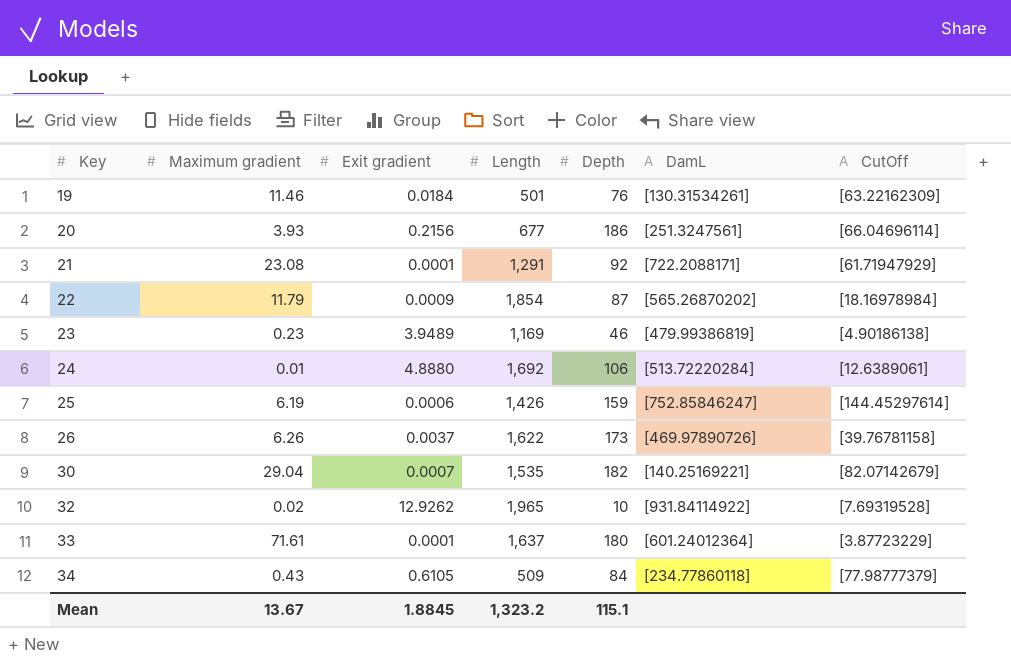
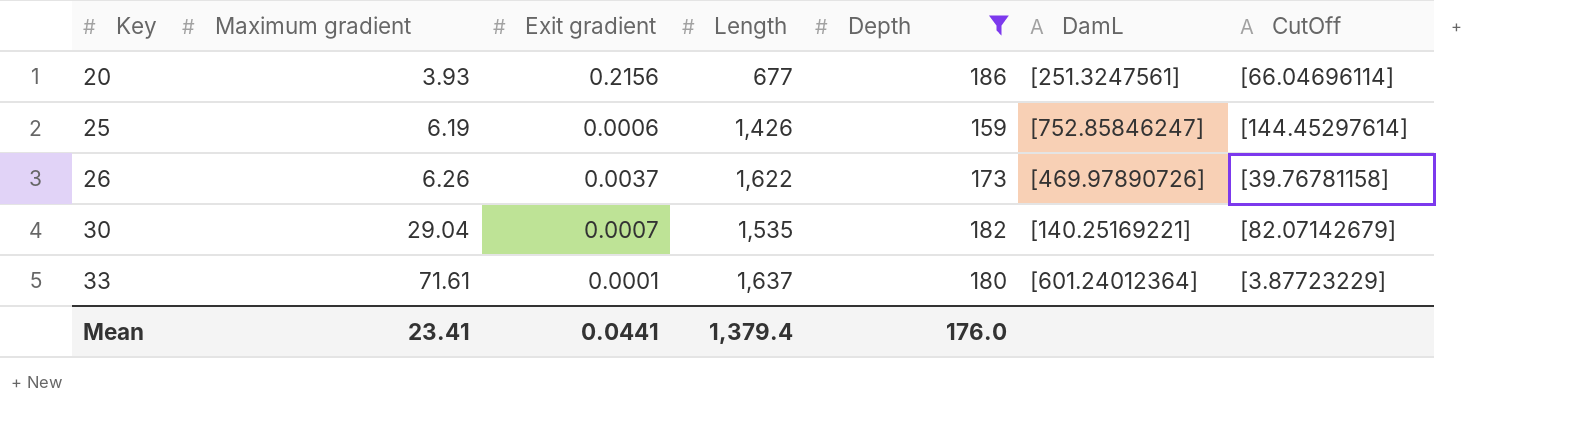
filter: none -> Depth >= 159
Mean | Maximum gradient: 13.67 -> 23.41
Mean | Exit gradient: 1.8845 -> 0.0441
Mean | Length: 1,323.2 -> 1,379.4
Mean | Depth: 115.1 -> 176.0

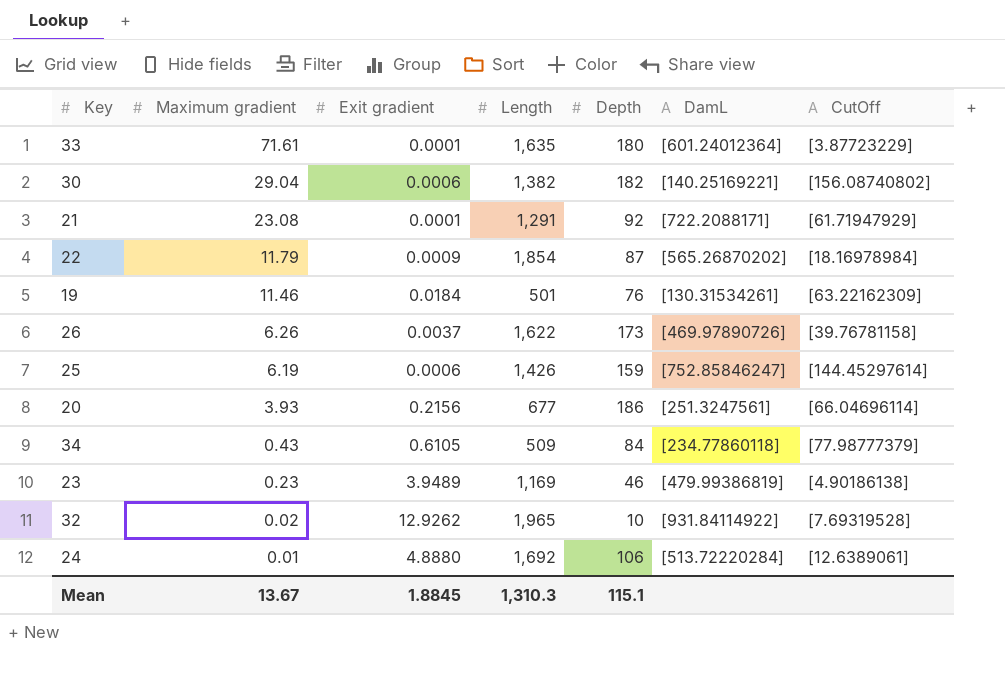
filter: Depth >= 159 -> none
row order: Key ascending -> Maximum gradient descending
33 | Length: 1,637 -> 1,635
30 | Exit gradient: 0.0007 -> 0.0006
30 | Length: 1,535 -> 1,382
30 | CutOff: [82.07142679] -> [156.08740802]
Mean | Maximum gradient: 23.41 -> 13.67
Mean | Exit gradient: 0.0441 -> 1.8845
Mean | Length: 1,379.4 -> 1,310.3
Mean | Depth: 176.0 -> 115.1

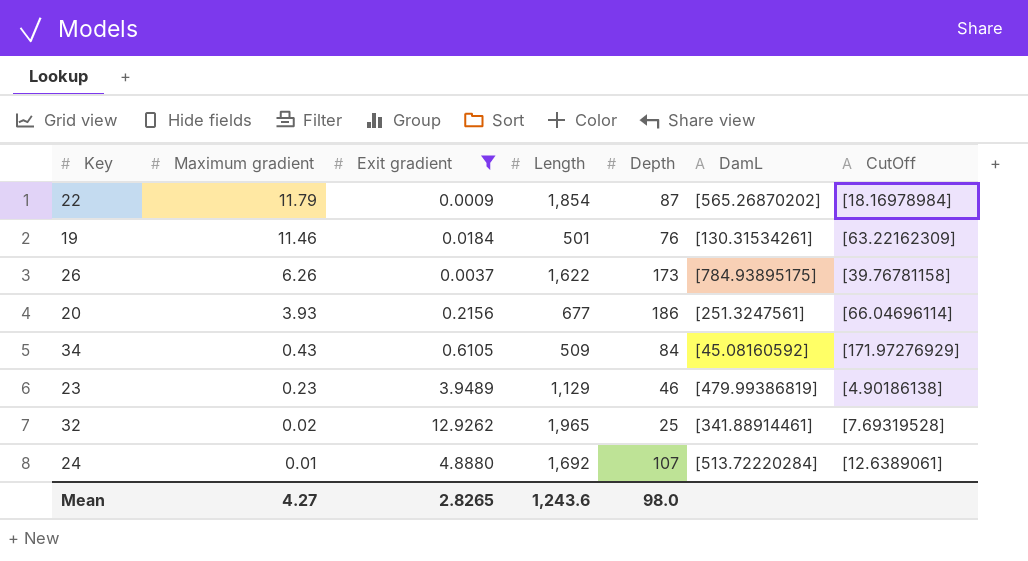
filter: none -> Exit gradient >= 0.0009
26 | DamL: [469.97890726] -> [784.93895175]
34 | DamL: [234.77860118] -> [45.08160592]
34 | CutOff: [77.98777379] -> [171.97276929]
23 | Length: 1,169 -> 1,129
32 | Depth: 10 -> 25
32 | DamL: [931.84114922] -> [341.88914461]
24 | Depth: 106 -> 107
Mean | Maximum gradient: 13.67 -> 4.27
Mean | Exit gradient: 1.8845 -> 2.8265
Mean | Length: 1,310.3 -> 1,243.6
Mean | Depth: 115.1 -> 98.0

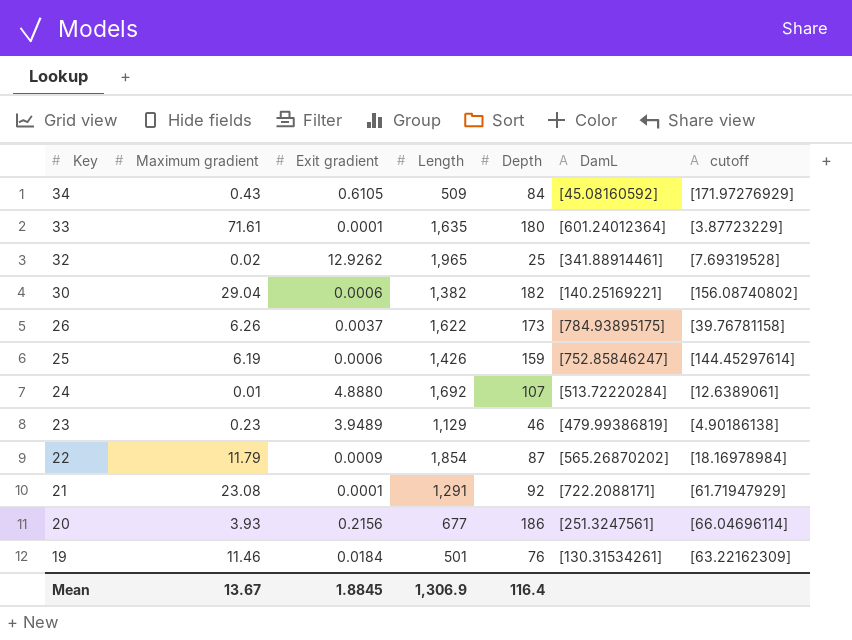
filter: Exit gradient >= 0.0009 -> none
row order: Maximum gradient descending -> Key descending
column name: CutOff -> cutoff
Mean | Maximum gradient: 4.27 -> 13.67
Mean | Exit gradient: 2.8265 -> 1.8845
Mean | Length: 1,243.6 -> 1,306.9
Mean | Depth: 98.0 -> 116.4

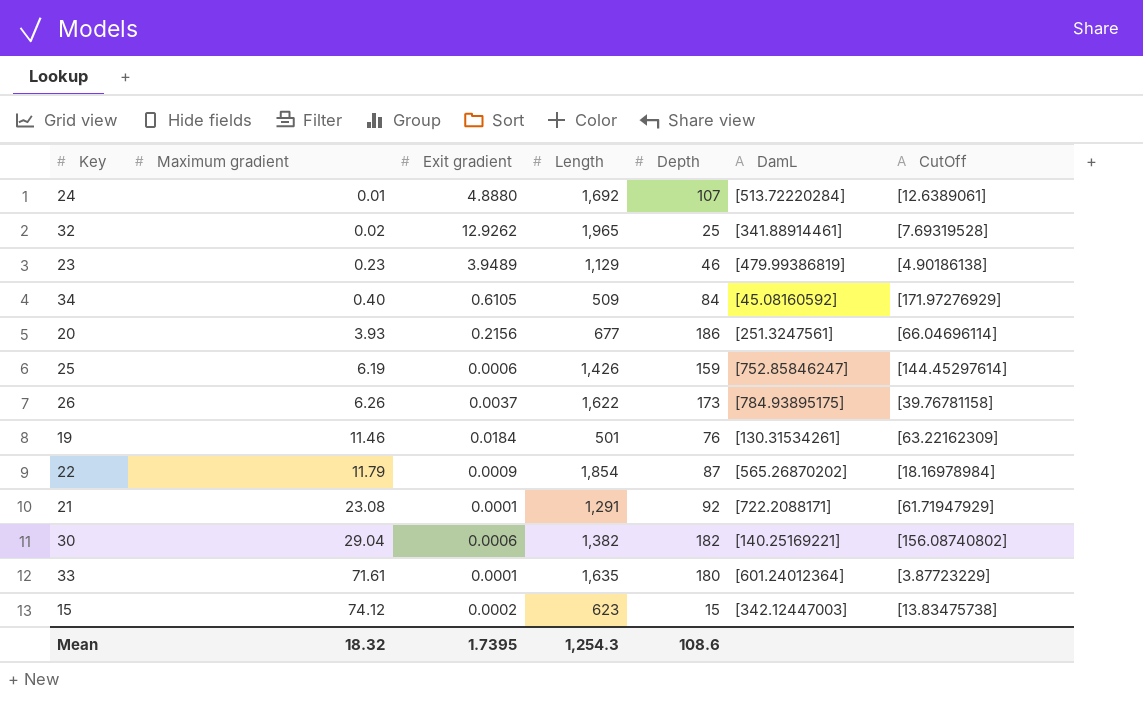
row order: Key descending -> Maximum gradient ascending
column name: cutoff -> CutOff
34 | Maximum gradient: 0.43 -> 0.40
row 15: none -> 74.12 | 0.0002 | 623 | 15 | [342.12447003] | [13.83475738]
Mean | Maximum gradient: 13.67 -> 18.32
Mean | Exit gradient: 1.8845 -> 1.7395
Mean | Length: 1,306.9 -> 1,254.3
Mean | Depth: 116.4 -> 108.6

